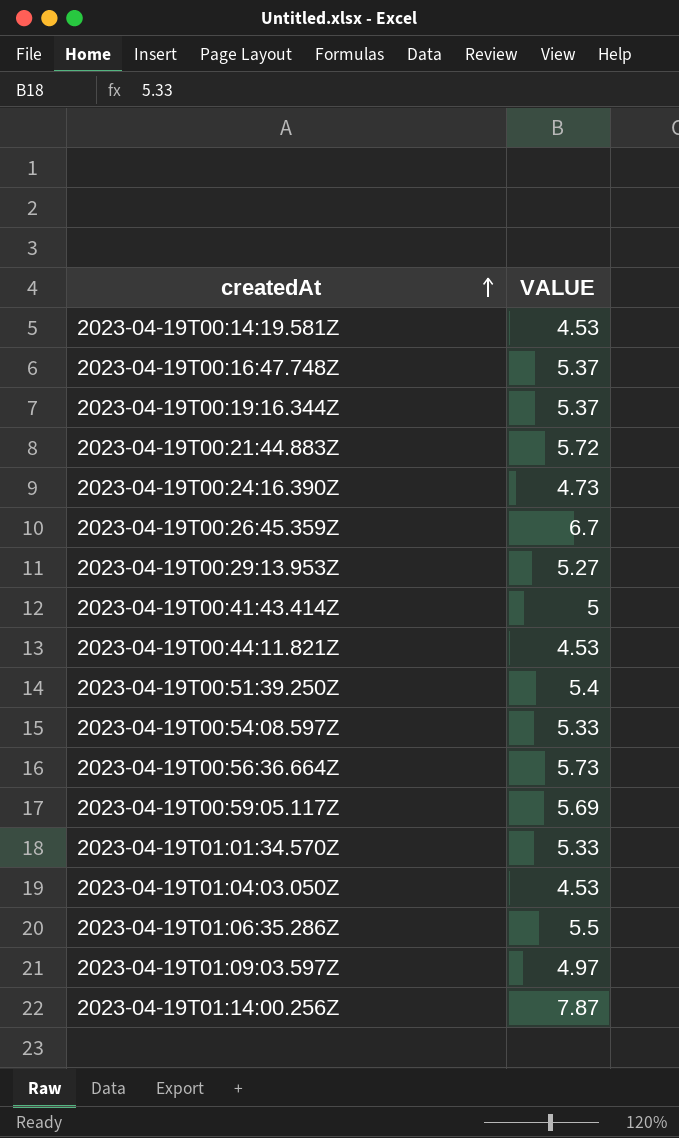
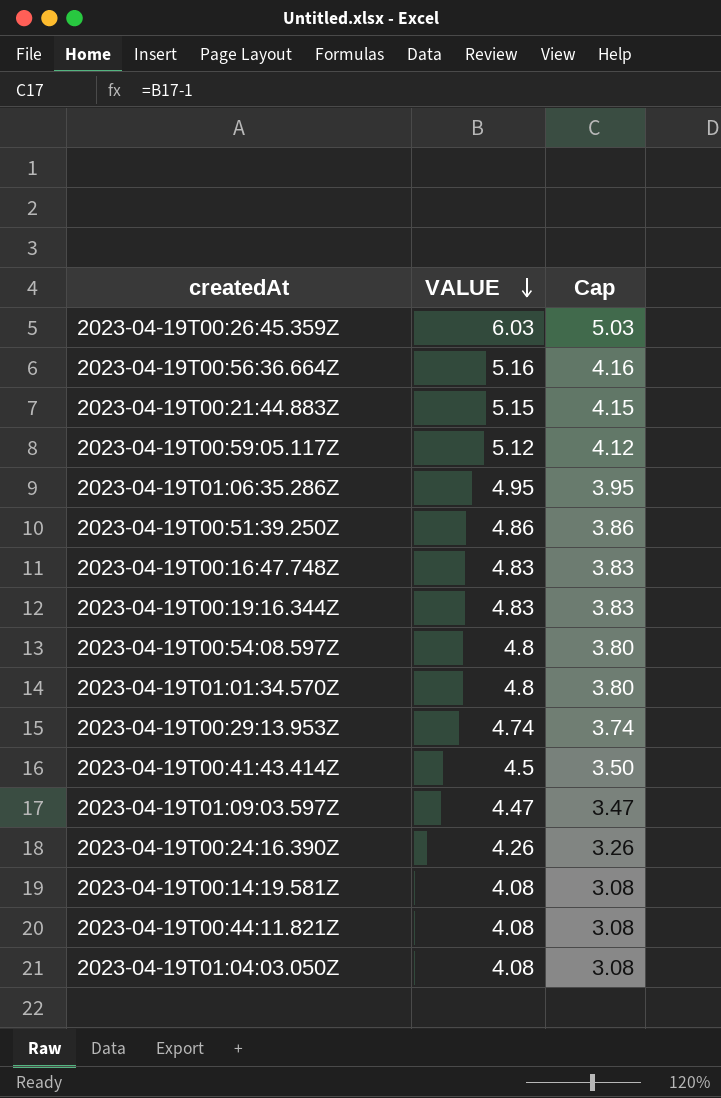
row order: createdAt ascending -> VALUE descending
column Cap | formula: none -> [VALUE] - 1
row 2023-04-19T01:14:00.256Z: 7.87 -> none
2023-04-19T00:26:45.359Z | VALUE: 6.7 -> 6.03
2023-04-19T00:56:36.664Z | VALUE: 5.73 -> 5.16
2023-04-19T00:21:44.883Z | VALUE: 5.72 -> 5.15
2023-04-19T00:59:05.117Z | VALUE: 5.69 -> 5.12
2023-04-19T01:06:35.286Z | VALUE: 5.5 -> 4.95
2023-04-19T00:51:39.250Z | VALUE: 5.4 -> 4.86
2023-04-19T00:16:47.748Z | VALUE: 5.37 -> 4.83
2023-04-19T00:19:16.344Z | VALUE: 5.37 -> 4.83
2023-04-19T00:54:08.597Z | VALUE: 5.33 -> 4.8
2023-04-19T01:01:34.570Z | VALUE: 5.33 -> 4.8
2023-04-19T00:29:13.953Z | VALUE: 5.27 -> 4.74
2023-04-19T00:41:43.414Z | VALUE: 5 -> 4.5
2023-04-19T01:09:03.597Z | VALUE: 4.97 -> 4.47
2023-04-19T00:24:16.390Z | VALUE: 4.73 -> 4.26
2023-04-19T00:14:19.581Z | VALUE: 4.53 -> 4.08
2023-04-19T00:44:11.821Z | VALUE: 4.53 -> 4.08
2023-04-19T01:04:03.050Z | VALUE: 4.53 -> 4.08

